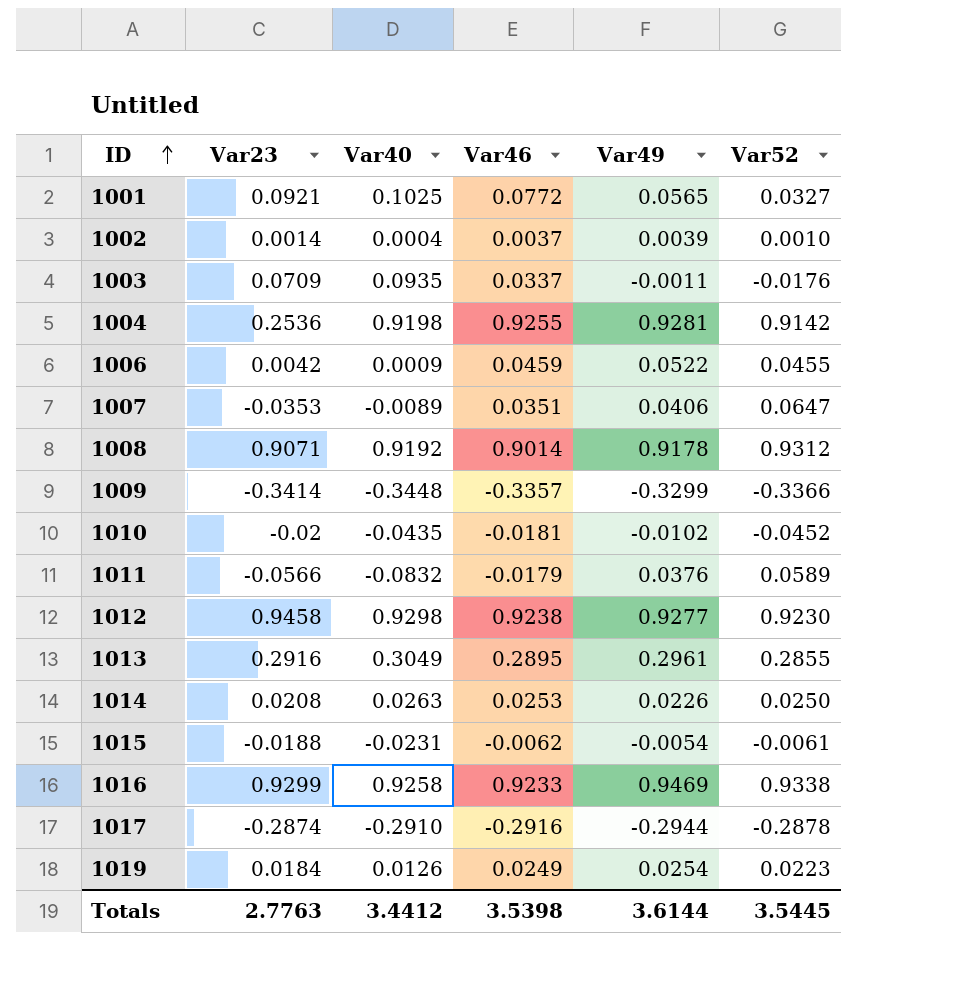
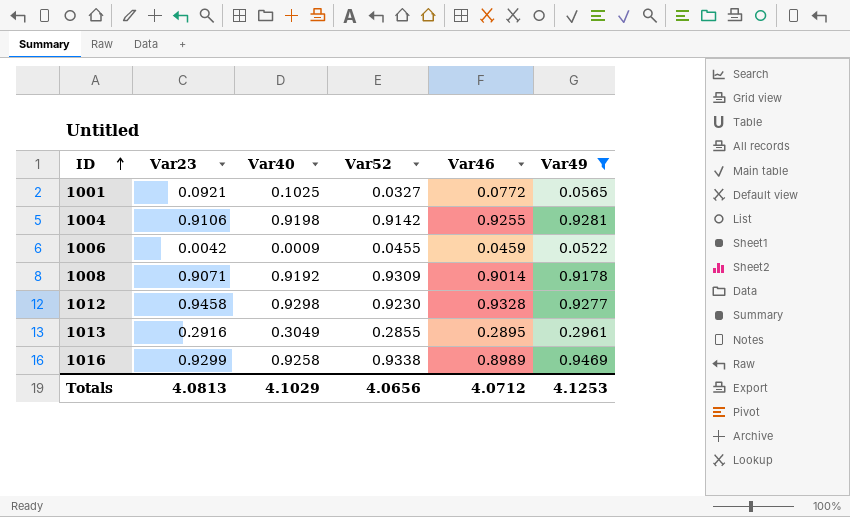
filter: none -> Var49 >= 0.0522
column Var52 | position: 6 -> 4
1004 | Var23: 0.2536 -> 0.9106
1008 | Var52: 0.9312 -> 0.9309
1012 | Var46: 0.9238 -> 0.9328
1016 | Var46: 0.9233 -> 0.8989
Totals | Var23: 2.7763 -> 4.0813
Totals | Var40: 3.4412 -> 4.1029
Totals | Var52: 3.5445 -> 4.0656
Totals | Var46: 3.5398 -> 4.0712
Totals | Var49: 3.6144 -> 4.1253

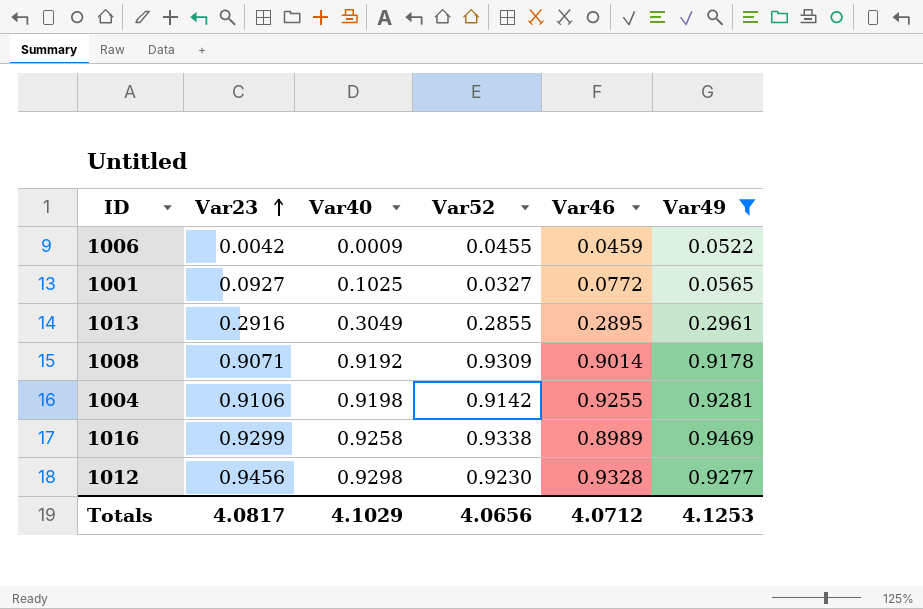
row order: ID ascending -> Var23 ascending
1001 | Var23: 0.0921 -> 0.0927
1012 | Var23: 0.9458 -> 0.9456
Totals | Var23: 4.0813 -> 4.0817

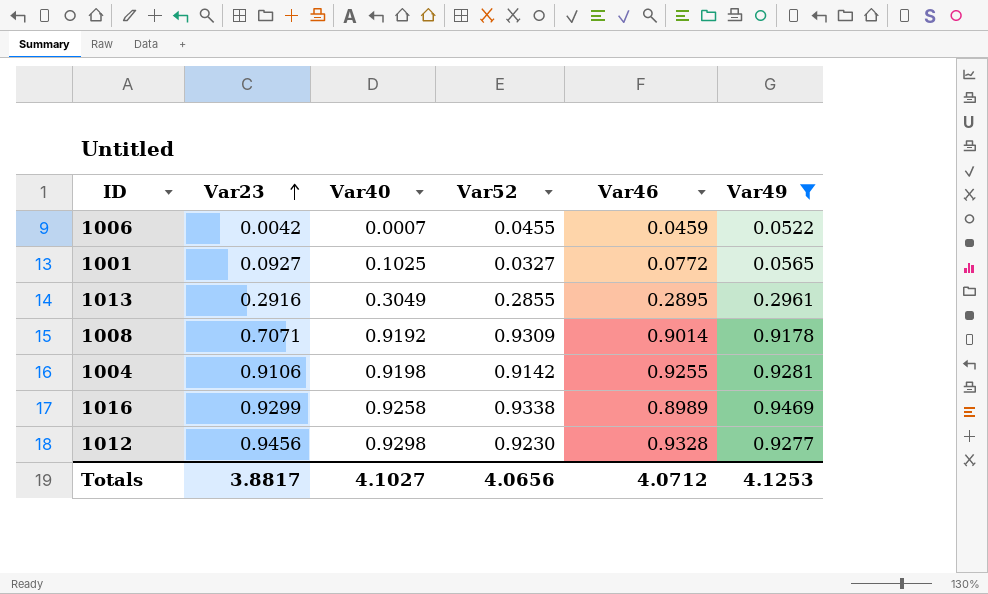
1006 | Var40: 0.0009 -> 0.0007
1008 | Var23: 0.9071 -> 0.7071
Totals | Var23: 4.0817 -> 3.8817
Totals | Var40: 4.1029 -> 4.1027

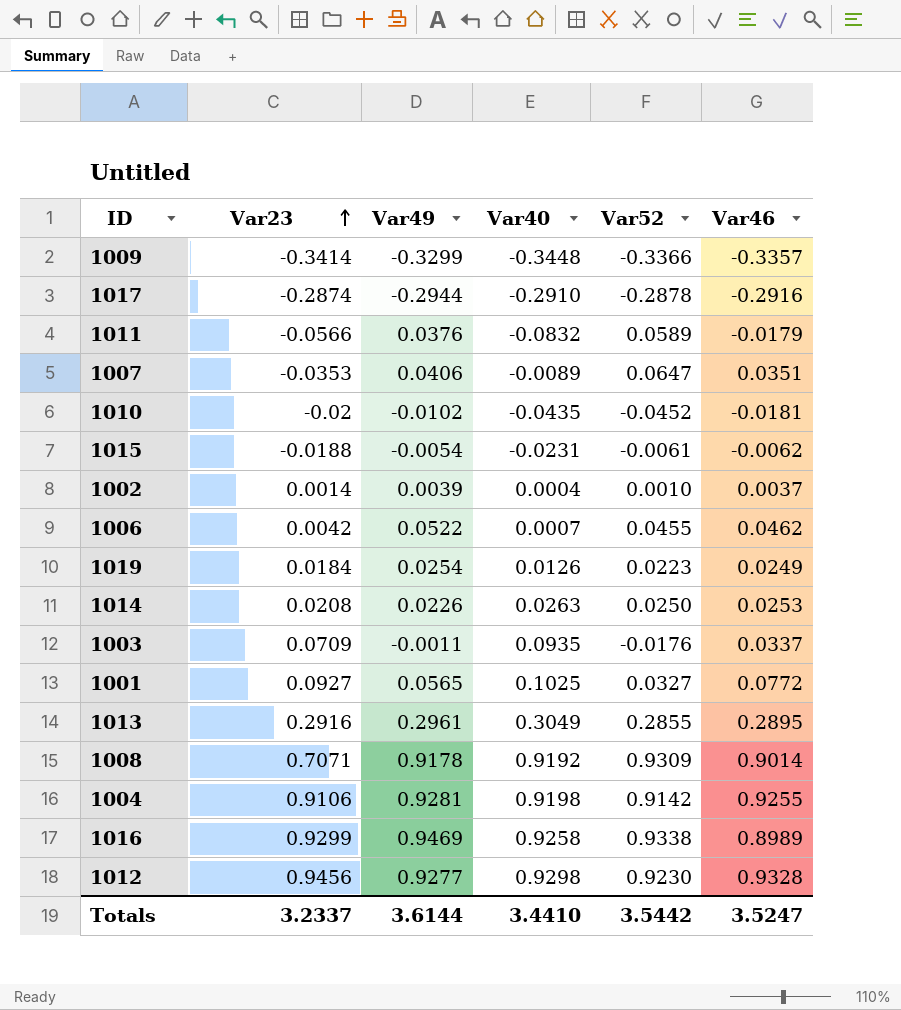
filter: Var49 >= 0.0522 -> none
column Var49 | position: 6 -> 3
1006 | Var46: 0.0459 -> 0.0462
Totals | Var23: 3.8817 -> 3.2337
Totals | Var49: 4.1253 -> 3.6144
Totals | Var40: 4.1027 -> 3.4410
Totals | Var52: 4.0656 -> 3.5442
Totals | Var46: 4.0712 -> 3.5247

